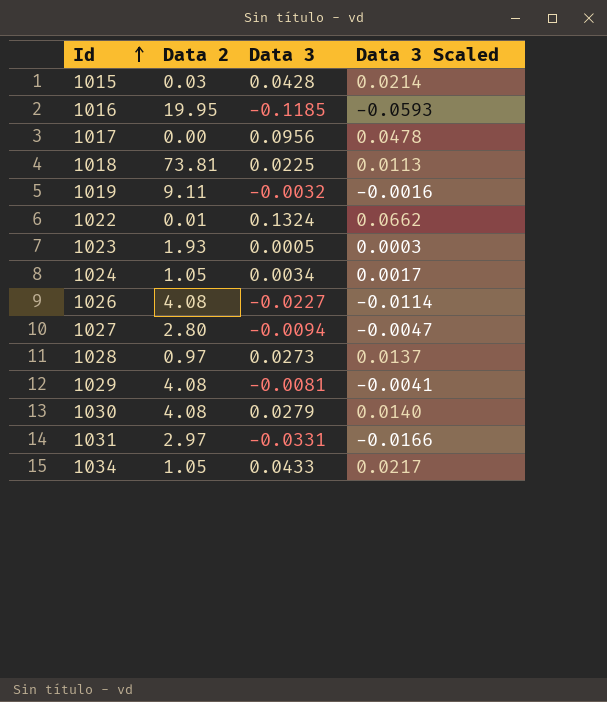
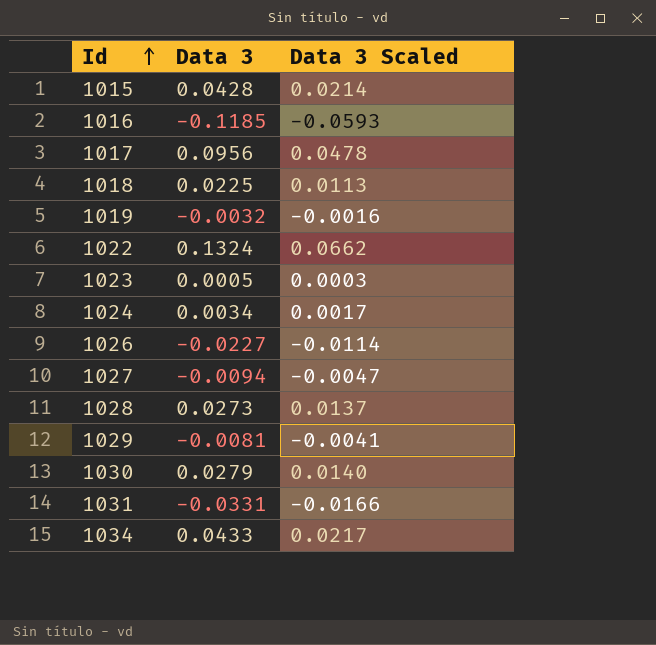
column Data 2 | position: 2 -> none

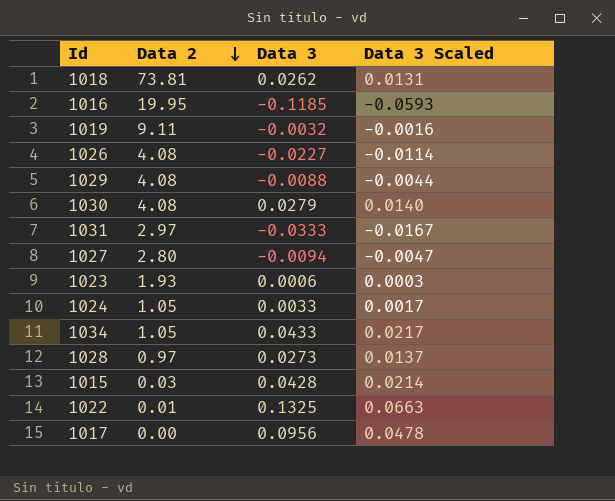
row order: Id ascending -> Data 2 descending
column Data 2 | position: none -> 2
1018 | Data 3: 0.0225 -> 0.0262
1018 | Data 3 Scaled: 0.0113 -> 0.0131
1029 | Data 3: -0.0081 -> -0.0088
1029 | Data 3 Scaled: -0.0041 -> -0.0044
1031 | Data 3: -0.0331 -> -0.0333
1031 | Data 3 Scaled: -0.0166 -> -0.0167
1023 | Data 3: 0.0005 -> 0.0006
1024 | Data 3: 0.0034 -> 0.0033
1022 | Data 3: 0.1324 -> 0.1325
1022 | Data 3 Scaled: 0.0662 -> 0.0663

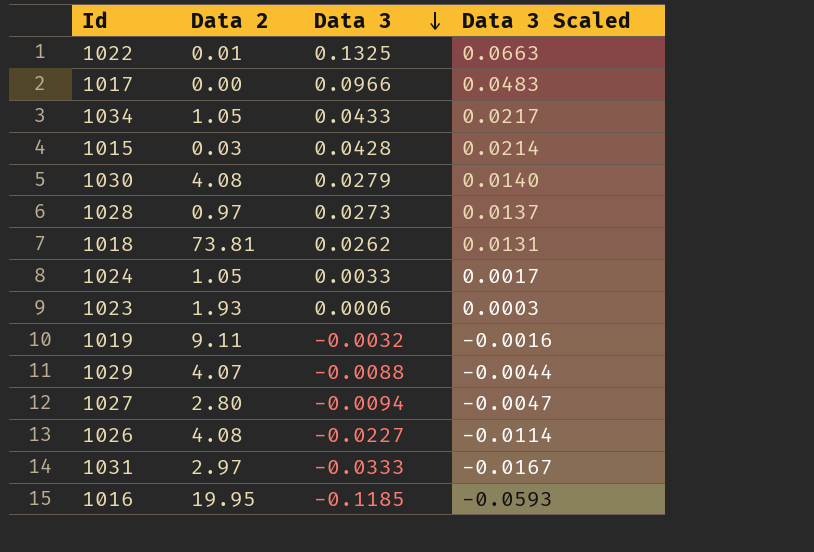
row order: Data 2 descending -> Data 3 descending
1017 | Data 3: 0.0956 -> 0.0966
1017 | Data 3 Scaled: 0.0478 -> 0.0483
1029 | Data 2: 4.08 -> 4.07

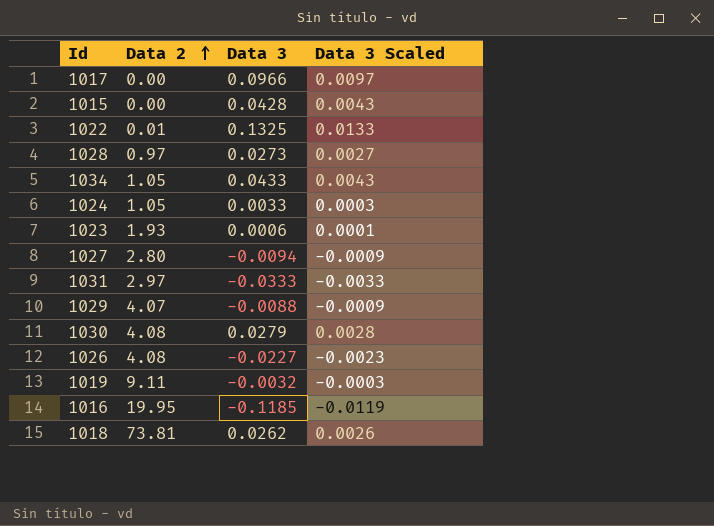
row order: Data 3 descending -> Data 2 ascending
column Data 3 Scaled | formula: [Data 3] * 0.5 -> [Data 3] * 0.1
1015 | Data 2: 0.03 -> 0.00

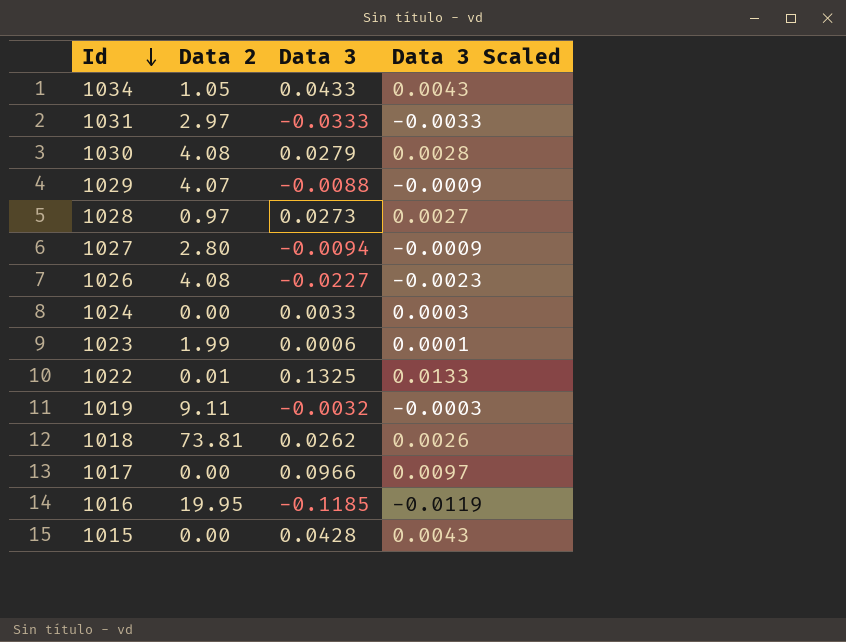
row order: Data 2 ascending -> Id descending
1024 | Data 2: 1.05 -> 0.00
1023 | Data 2: 1.93 -> 1.99

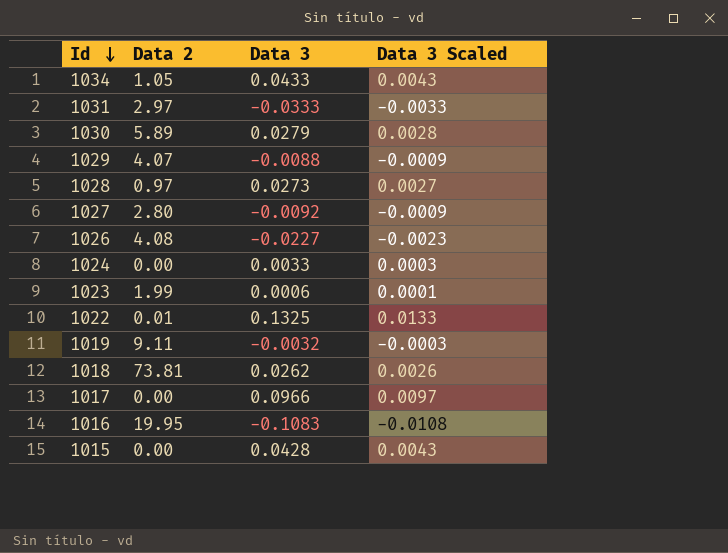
1030 | Data 2: 4.08 -> 5.89
1027 | Data 3: -0.0094 -> -0.0092
1016 | Data 3: -0.1185 -> -0.1083
1016 | Data 3 Scaled: -0.0119 -> -0.0108

